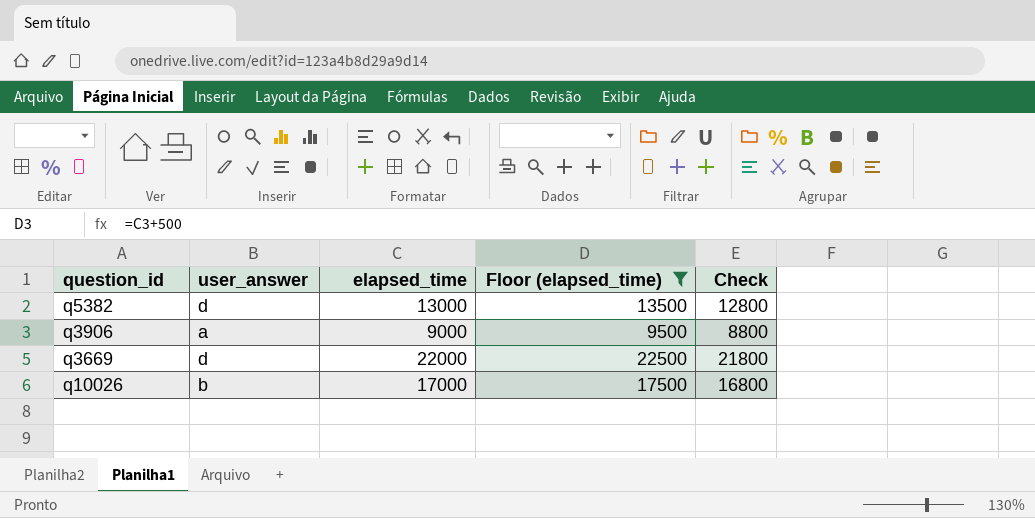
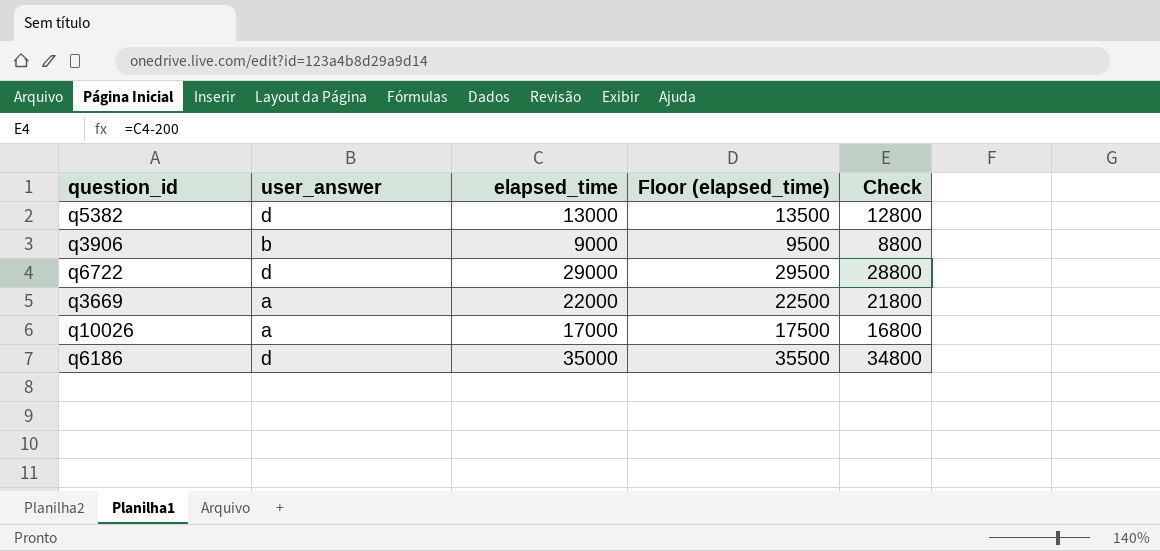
filter: Floor (elapsed_time) <= 22500 -> none
q3906 | user_answer: a -> b
q3669 | user_answer: d -> a
q10026 | user_answer: b -> a

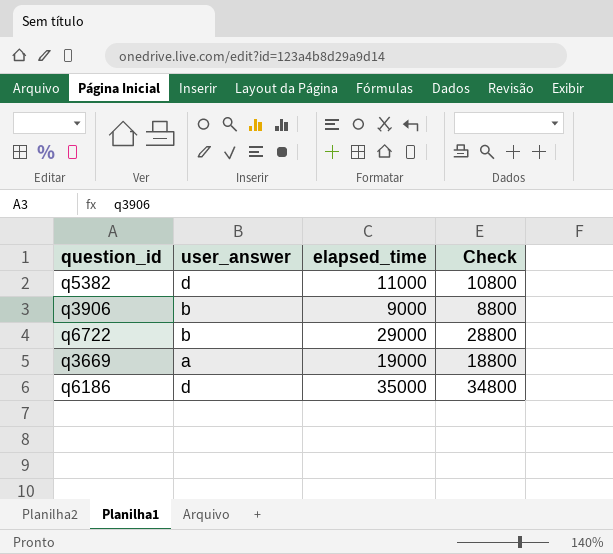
column Floor (elapsed_time) | formula: [elapsed_time] + 500 -> none
row q10026: a | 17000 | 17500 | 16800 -> none
q5382 | elapsed_time: 13000 -> 11000
q5382 | Check: 12800 -> 10800
q6722 | user_answer: d -> b
q3669 | elapsed_time: 22000 -> 19000
q3669 | Check: 21800 -> 18800

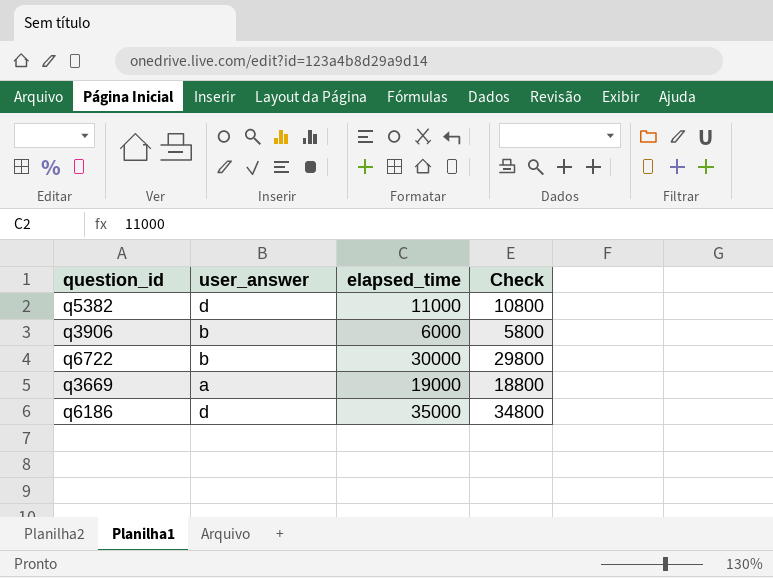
q3906 | elapsed_time: 9000 -> 6000
q3906 | Check: 8800 -> 5800
q6722 | elapsed_time: 29000 -> 30000
q6722 | Check: 28800 -> 29800

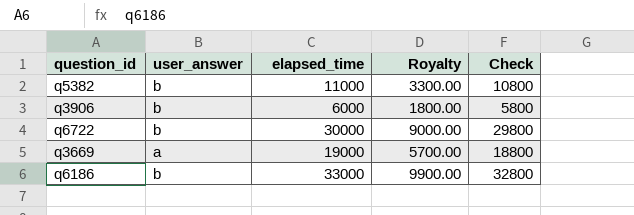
column Royalty | formula: none -> [elapsed_time] * 0.3
q5382 | user_answer: d -> b
q6186 | user_answer: d -> b
q6186 | elapsed_time: 35000 -> 33000
q6186 | Check: 34800 -> 32800

